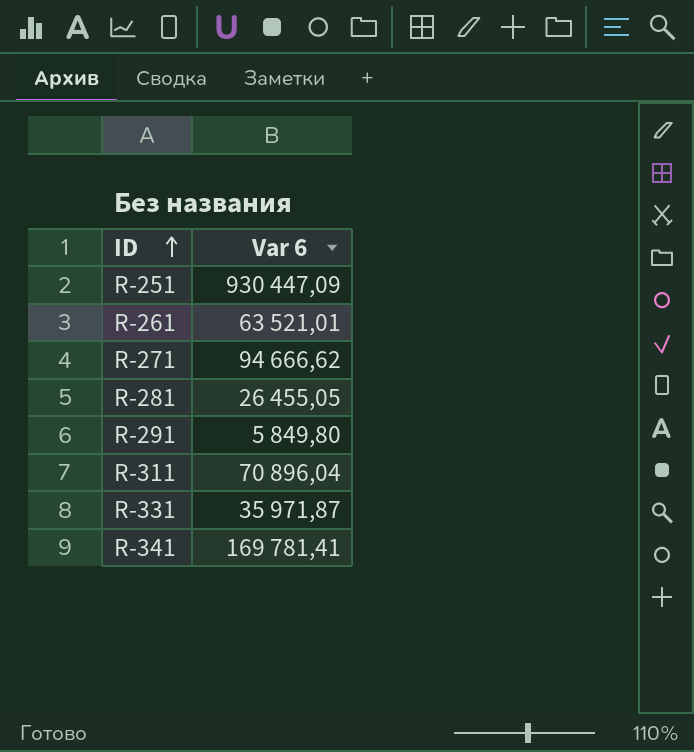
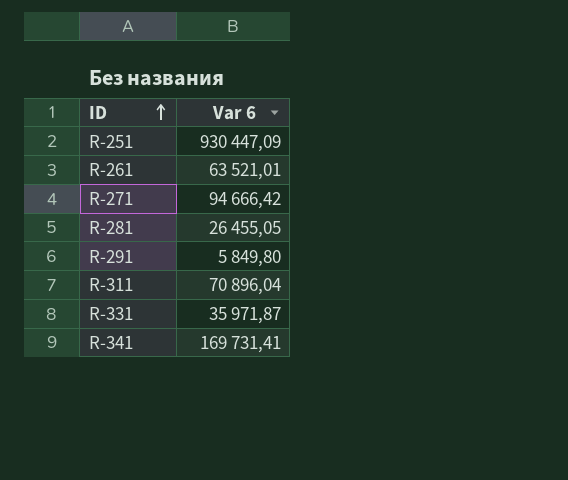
R-271 | Var 6: 94 666,62 -> 94 666,42
R-341 | Var 6: 169 781,41 -> 169 731,41

